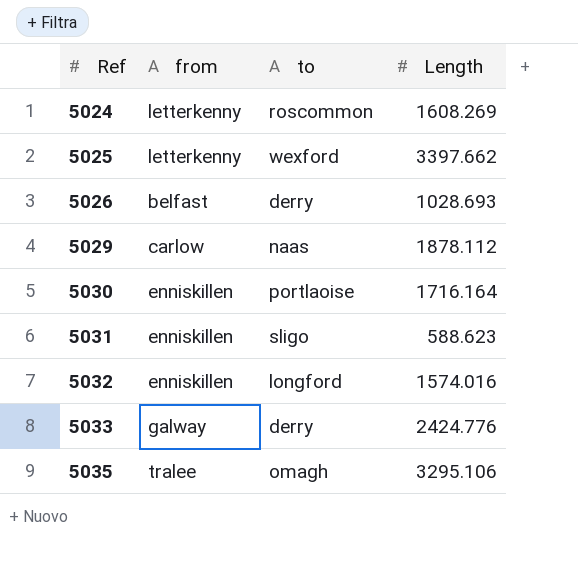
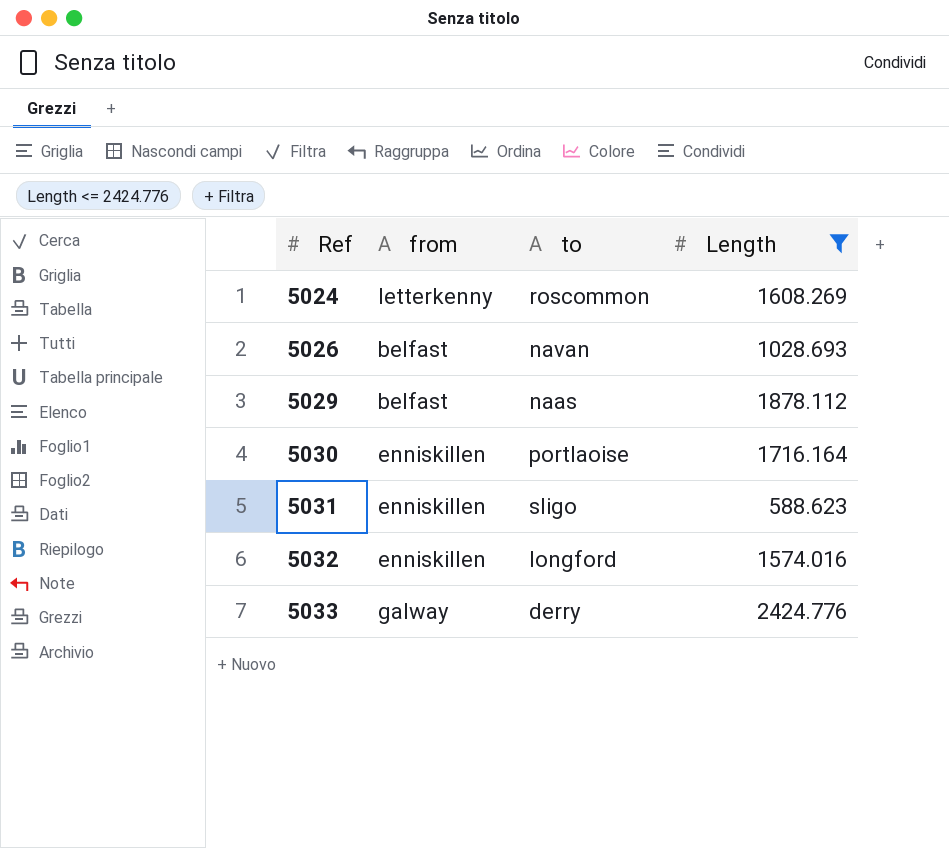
filter: none -> Length <= 2424.776
5026 | to: derry -> navan
5029 | from: carlow -> belfast

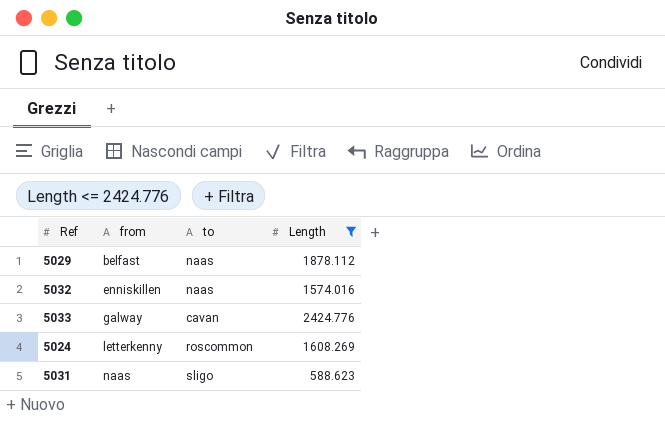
row order: Ref ascending -> from ascending
row 5026: belfast | navan | 1028.693 -> none
row 5030: enniskillen | portlaoise | 1716.164 -> none
5032 | to: longford -> naas
5033 | to: derry -> cavan
5031 | from: enniskillen -> naas

